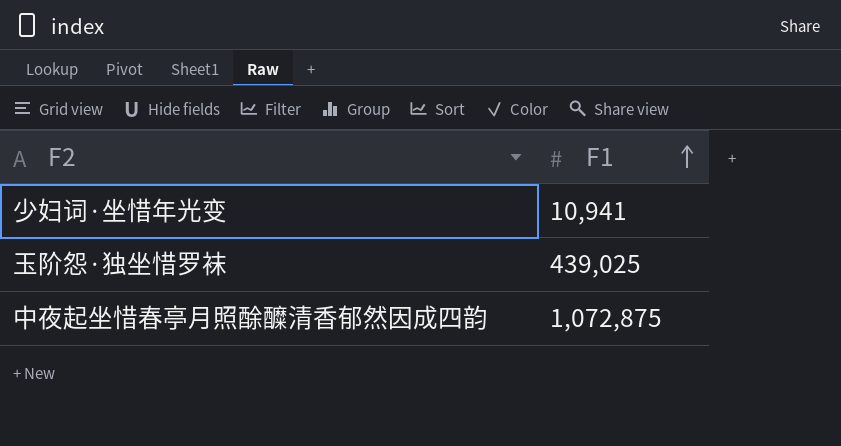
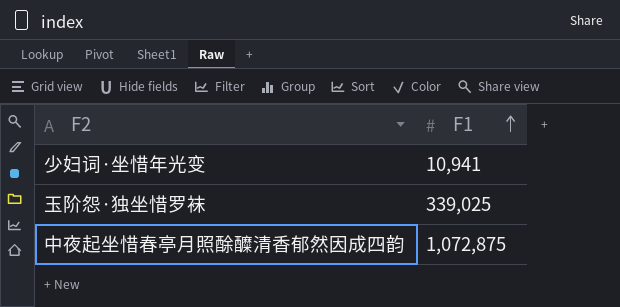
玉阶怨·独坐惜罗袜 | F1: 439,025 -> 339,025

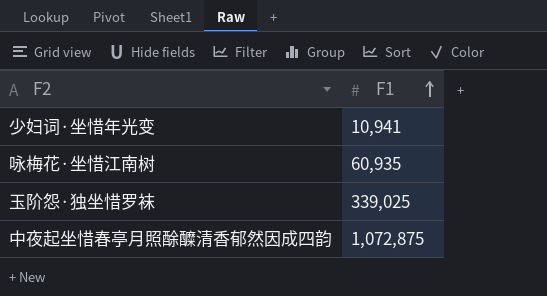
row 咏梅花·坐惜江南树: none -> 60,935

